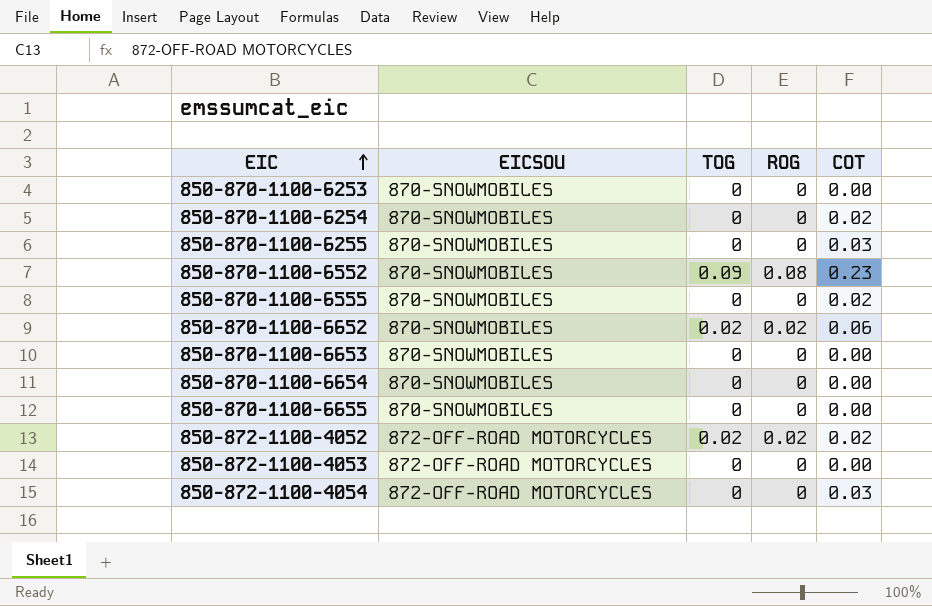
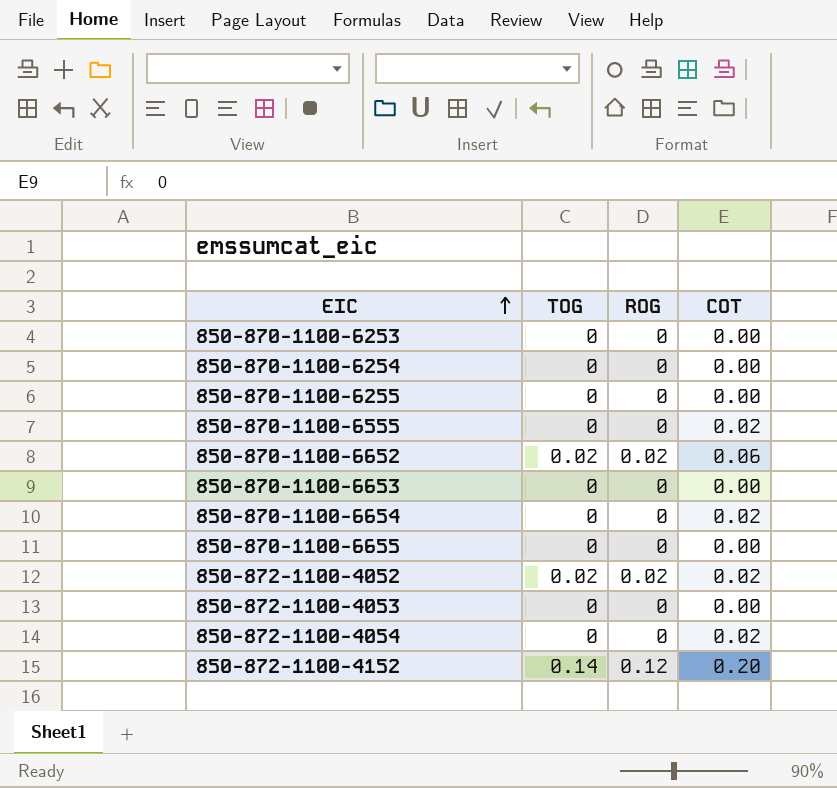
column EICSOU | position: 2 -> none
row 850-870-1100-6552: 870-SNOWMOBILES | 0.09 | 0.08 | 0.23 -> none
850-870-1100-6254 | COT: 0.02 -> 0.00
850-870-1100-6255 | COT: 0.03 -> 0.00
850-870-1100-6654 | COT: 0.00 -> 0.02
850-872-1100-4054 | COT: 0.03 -> 0.02
row 850-872-1100-4152: none -> 0.14 | 0.12 | 0.20

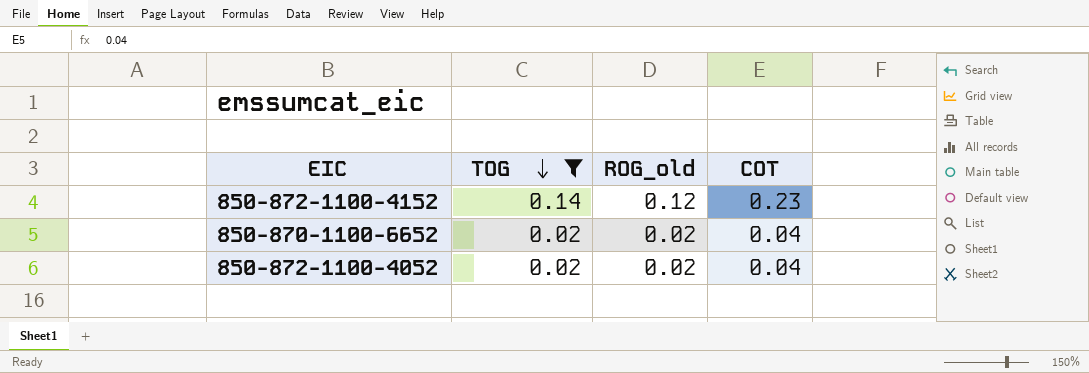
filter: none -> TOG != 0
row order: EIC ascending -> TOG descending
column name: ROG -> ROG_old
850-872-1100-4152 | COT: 0.20 -> 0.23
850-870-1100-6652 | COT: 0.06 -> 0.04
850-872-1100-4052 | COT: 0.02 -> 0.04

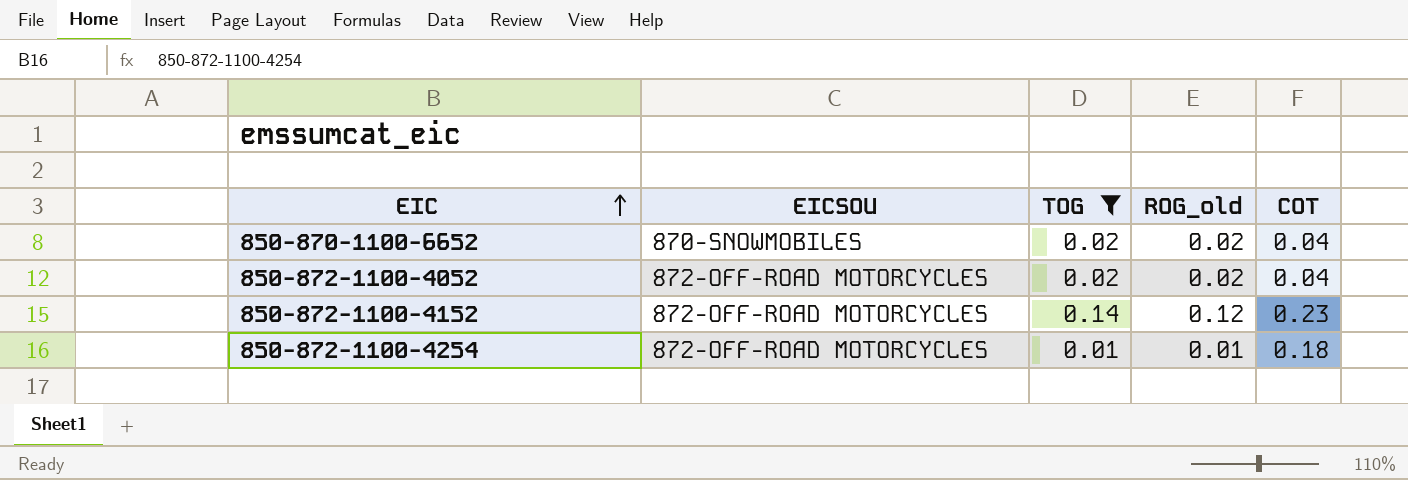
row order: TOG descending -> EIC ascending
column EICSOU | position: none -> 2
row 850-872-1100-4254: none -> 872-OFF-ROAD MOTORCYCLES | 0.01 | 0.01 | 0.18

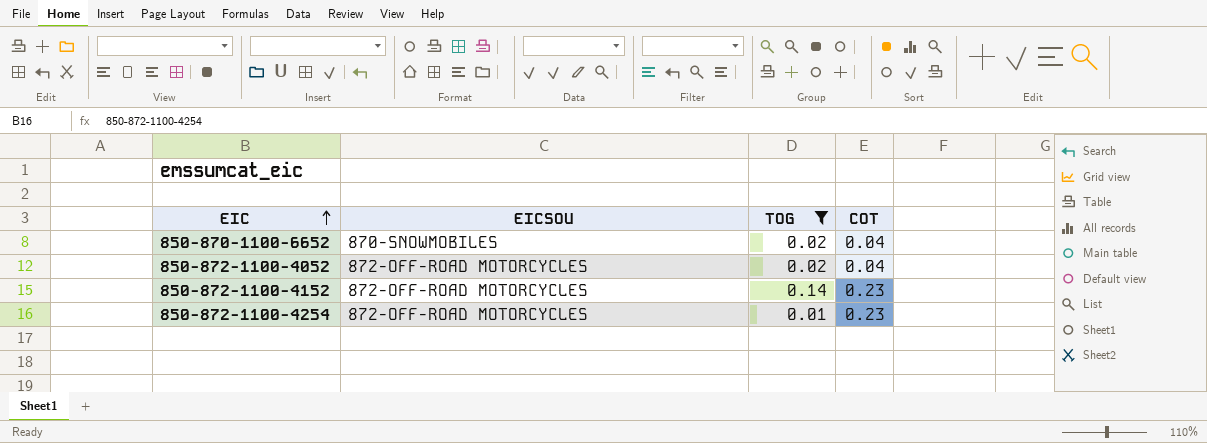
column ROG_old | position: 4 -> none
850-872-1100-4254 | COT: 0.18 -> 0.23

